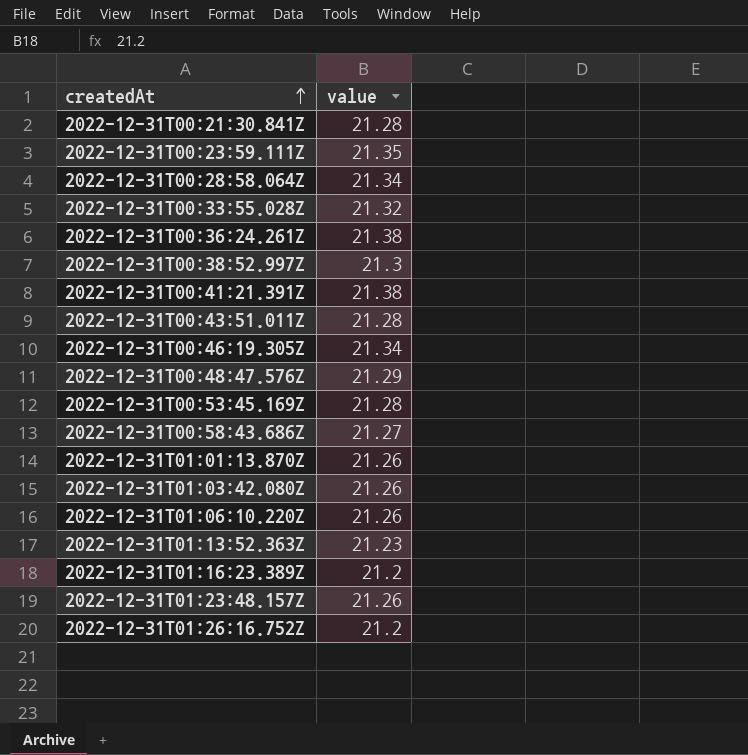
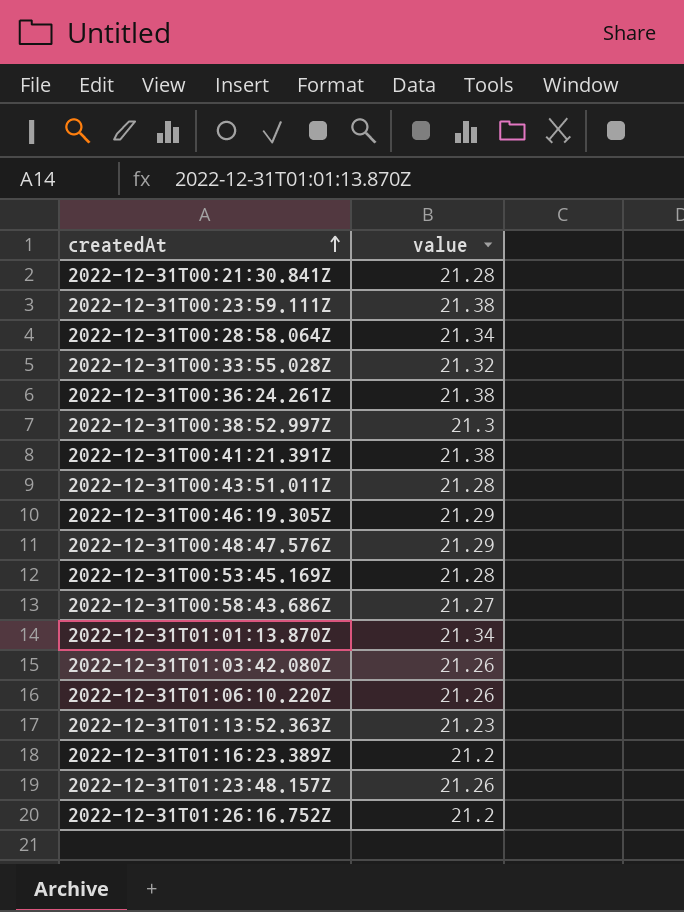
2022-12-31T00:23:59.111Z | value: 21.35 -> 21.38
2022-12-31T00:46:19.305Z | value: 21.34 -> 21.29
2022-12-31T01:01:13.870Z | value: 21.26 -> 21.34

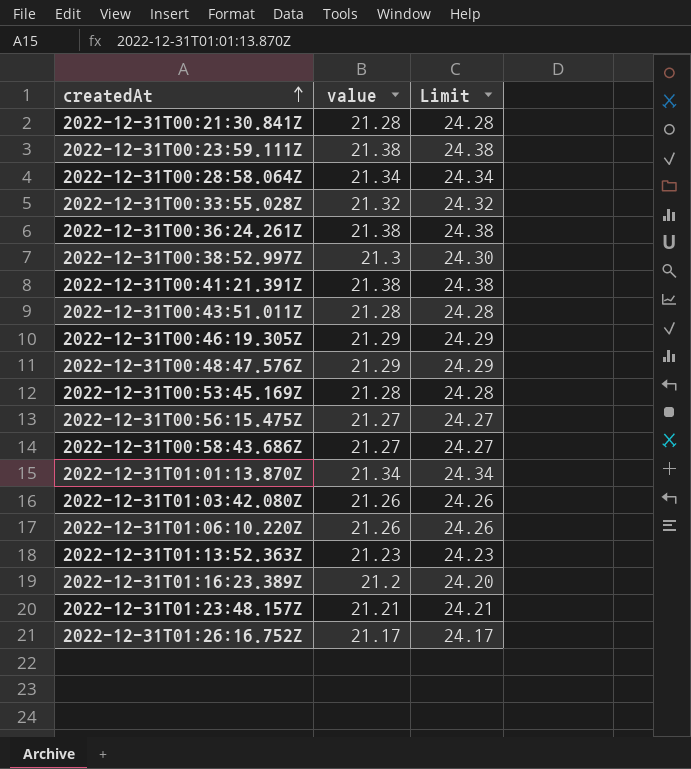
column Limit | formula: none -> [value] + 3
row 2022-12-31T00:56:15.475Z: none -> 21.27 | 24.27
2022-12-31T01:23:48.157Z | value: 21.26 -> 21.21
2022-12-31T01:26:16.752Z | value: 21.2 -> 21.17

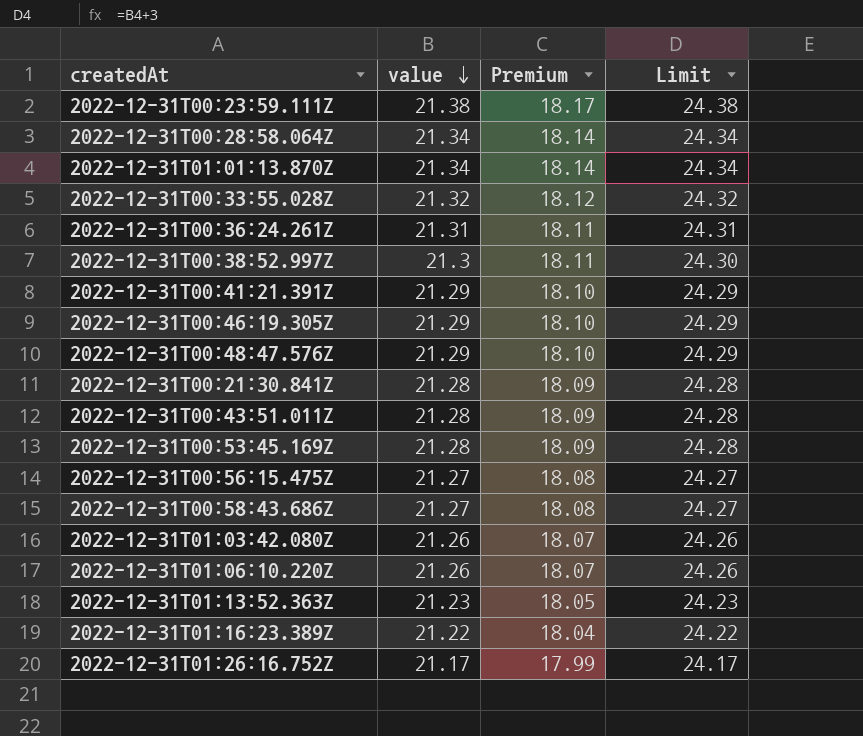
row order: createdAt ascending -> value descending
column Premium | formula: none -> [value] * 0.85
row 2022-12-31T01:23:48.157Z: 21.21 | 24.21 -> none
2022-12-31T00:36:24.261Z | value: 21.38 -> 21.31
2022-12-31T00:36:24.261Z | Limit: 24.38 -> 24.31
2022-12-31T00:41:21.391Z | value: 21.38 -> 21.29
2022-12-31T00:41:21.391Z | Limit: 24.38 -> 24.29
2022-12-31T01:16:23.389Z | value: 21.2 -> 21.22
2022-12-31T01:16:23.389Z | Limit: 24.20 -> 24.22

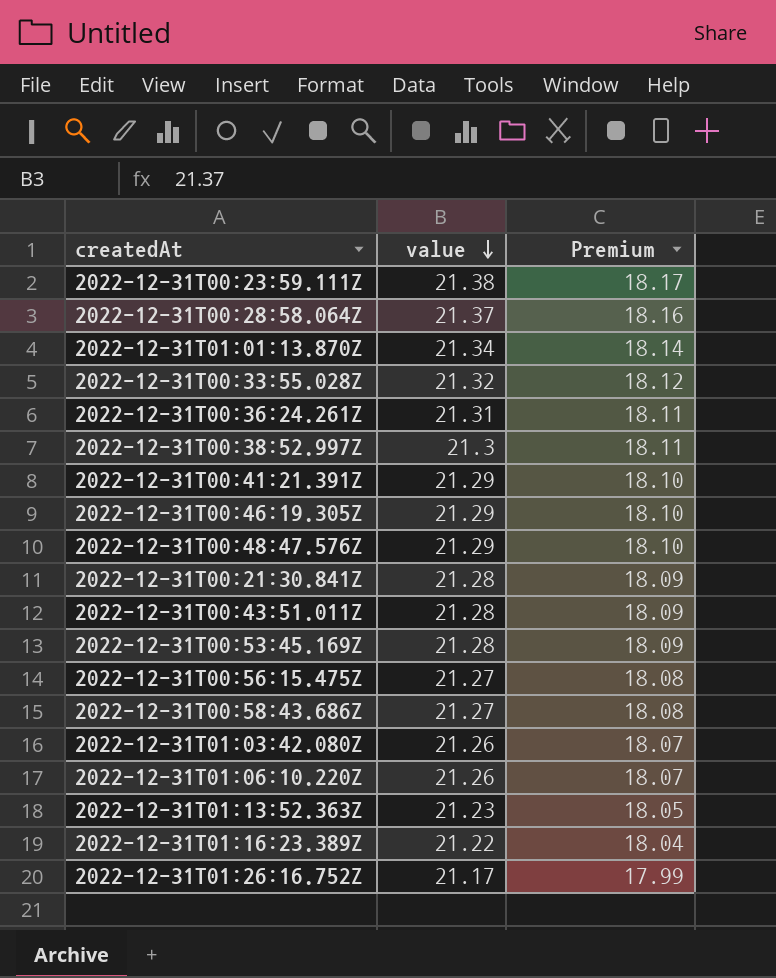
column Limit | formula: [value] + 3 -> none
2022-12-31T00:28:58.064Z | value: 21.34 -> 21.37
2022-12-31T00:28:58.064Z | Premium: 18.14 -> 18.16

